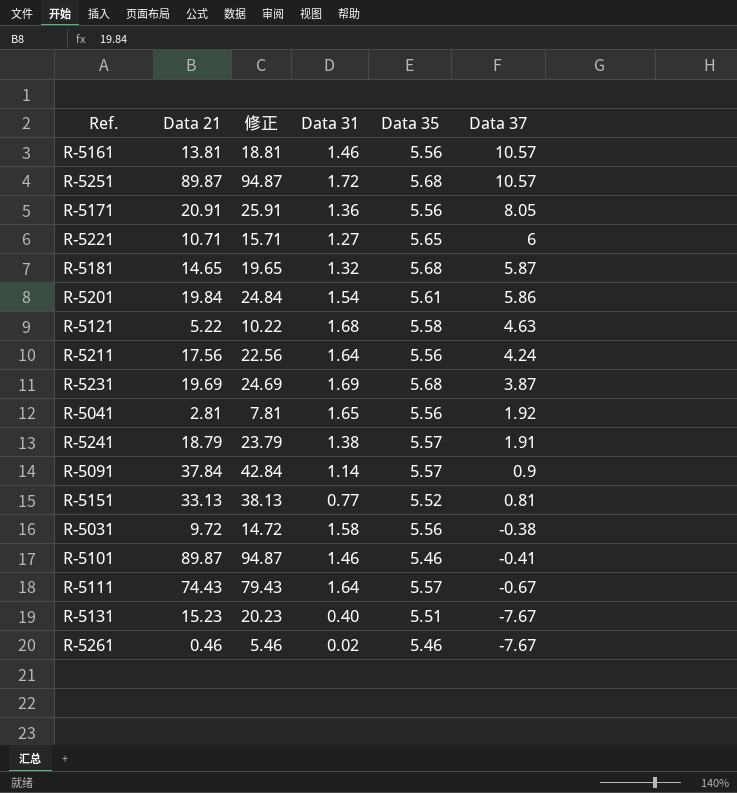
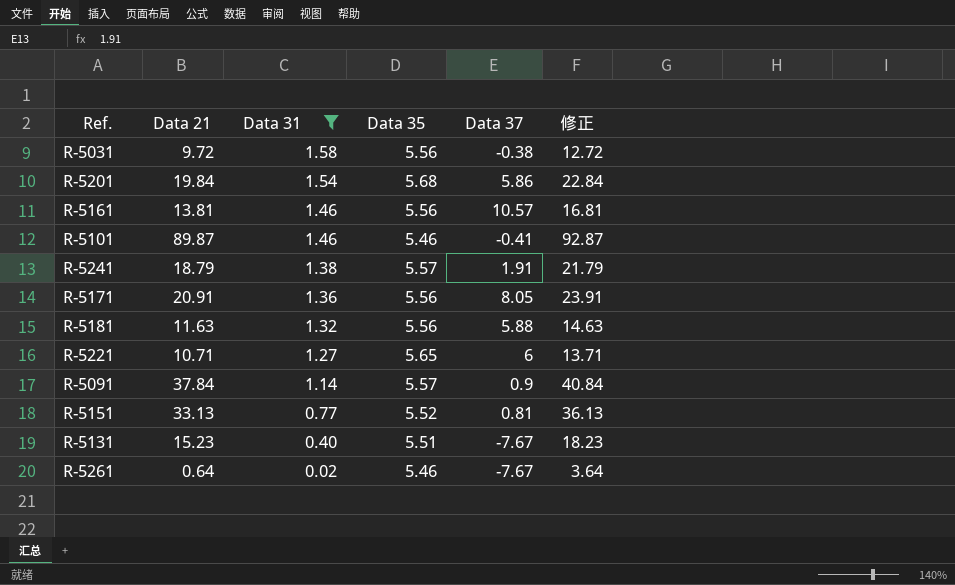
filter: none -> Data 31 <= 1.58
row order: Data 37 descending -> Data 31 descending
column 修正 | formula: [Data 21] + 5 -> [Data 21] + 3
column 修正 | position: 3 -> 6
R-5201 | Data 35: 5.61 -> 5.68
R-5181 | Data 21: 14.65 -> 11.63
R-5181 | Data 35: 5.68 -> 5.56
R-5181 | Data 37: 5.87 -> 5.88
R-5261 | Data 21: 0.46 -> 0.64

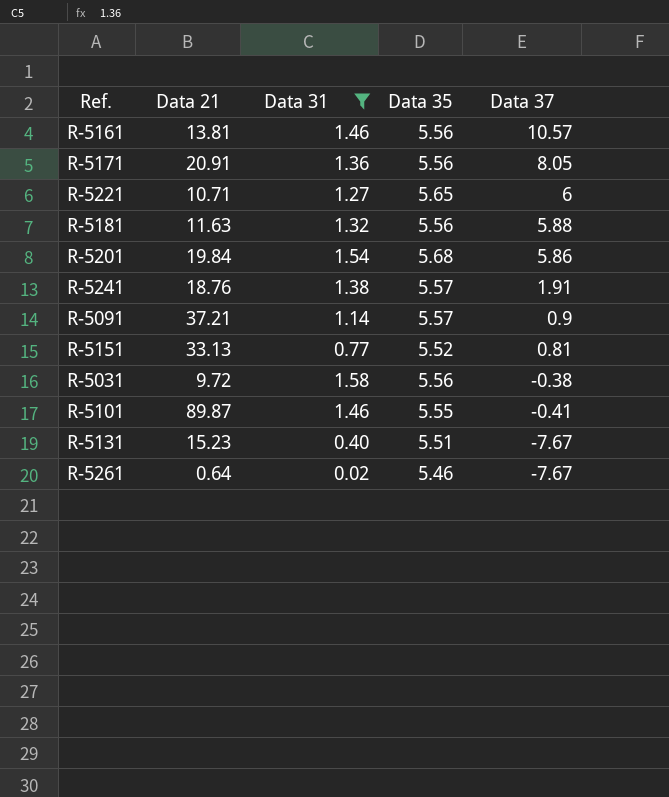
row order: Data 31 descending -> Data 37 descending
column 修正 | formula: [Data 21] + 3 -> none
R-5241 | Data 21: 18.79 -> 18.76
R-5091 | Data 21: 37.84 -> 37.21
R-5101 | Data 35: 5.46 -> 5.55

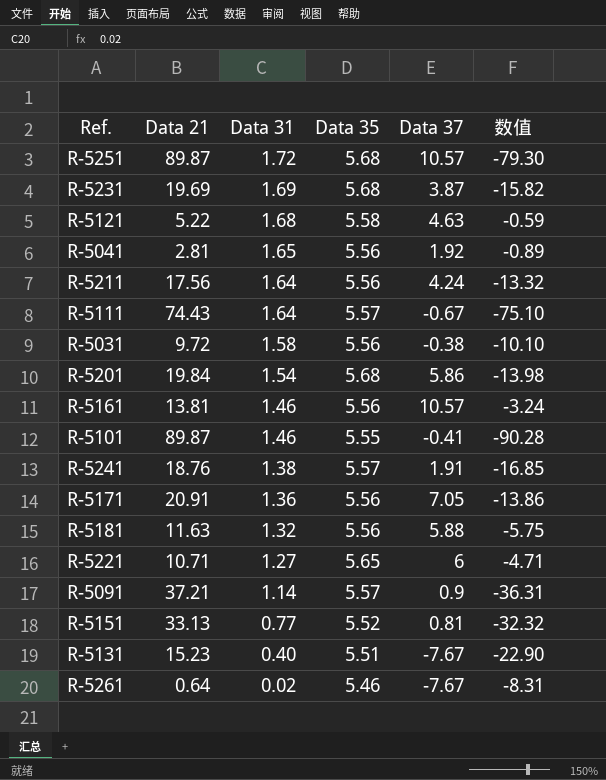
filter: Data 31 <= 1.58 -> none
row order: Data 37 descending -> Data 31 descending
column 数值 | formula: none -> [Data 37] - [Data 21]
R-5171 | Data 37: 8.05 -> 7.05

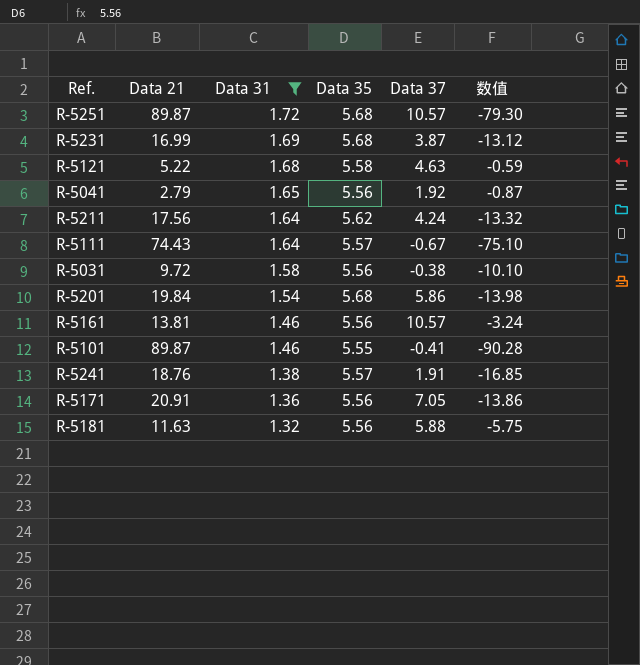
filter: none -> Data 31 >= 1.32
R-5231 | Data 21: 19.69 -> 16.99
R-5231 | 数值: -15.82 -> -13.12
R-5041 | Data 21: 2.81 -> 2.79
R-5041 | 数值: -0.89 -> -0.87
R-5211 | Data 35: 5.56 -> 5.62

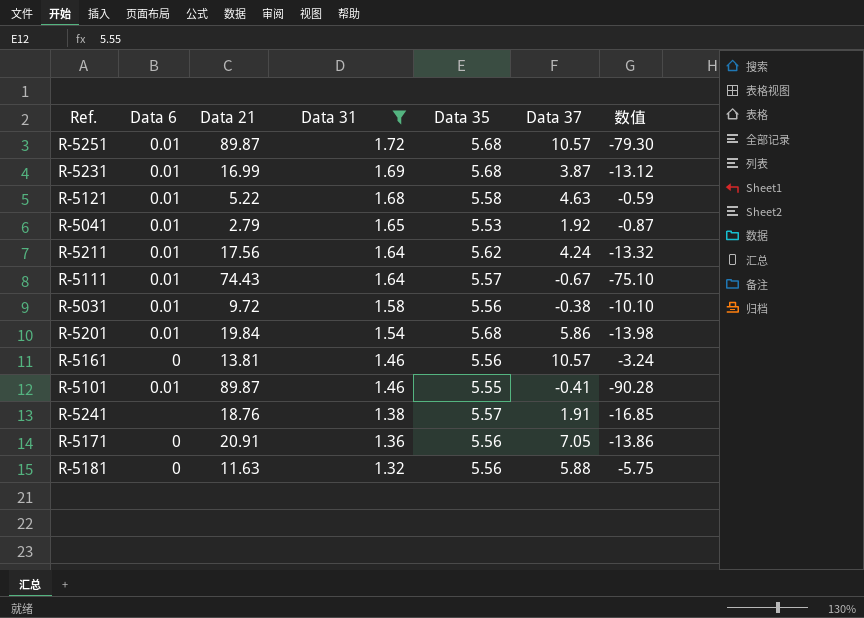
column Data 6 | position: none -> 2
R-5041 | Data 35: 5.56 -> 5.53

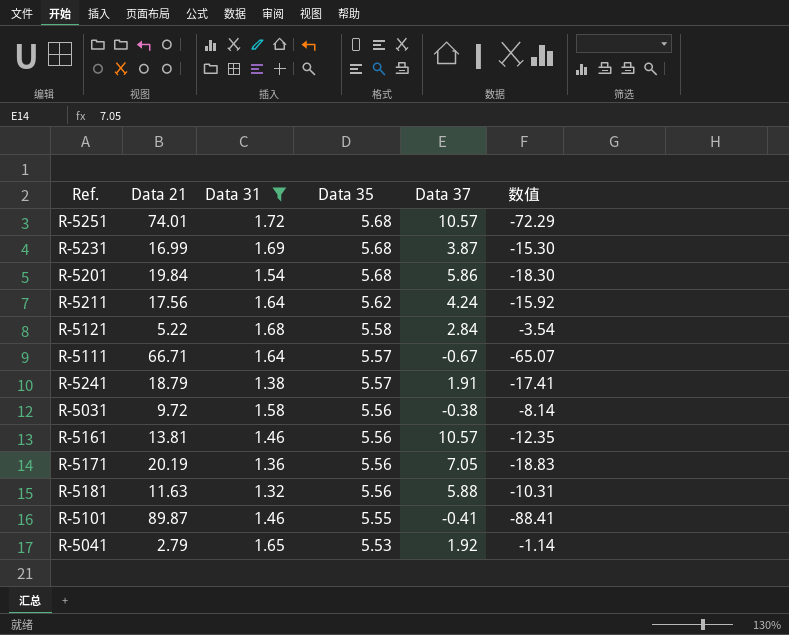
row order: Data 31 descending -> Data 35 descending
column Data 6 | position: 2 -> none
column 数值 | formula: [Data 37] - [Data 21] -> [Data 31] - [Data 21]
R-5251 | Data 21: 89.87 -> 74.01
R-5121 | Data 37: 4.63 -> 2.84
R-5111 | Data 21: 74.43 -> 66.71
R-5241 | Data 21: 18.76 -> 18.79
R-5171 | Data 21: 20.91 -> 20.19

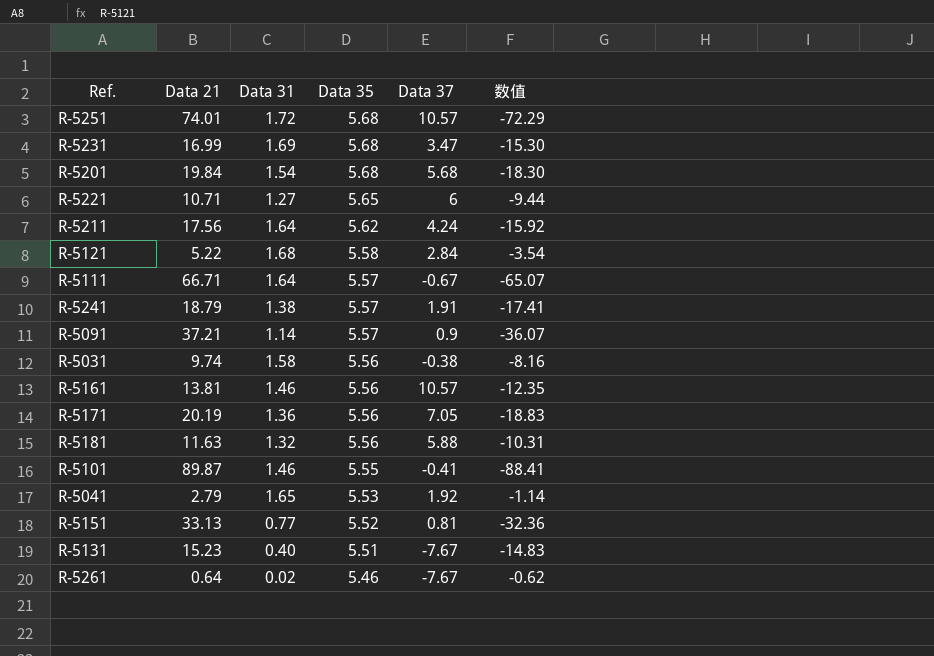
filter: Data 31 >= 1.32 -> none
R-5231 | Data 37: 3.87 -> 3.47
R-5201 | Data 37: 5.86 -> 5.68
R-5031 | Data 21: 9.72 -> 9.74
R-5031 | 数值: -8.14 -> -8.16

